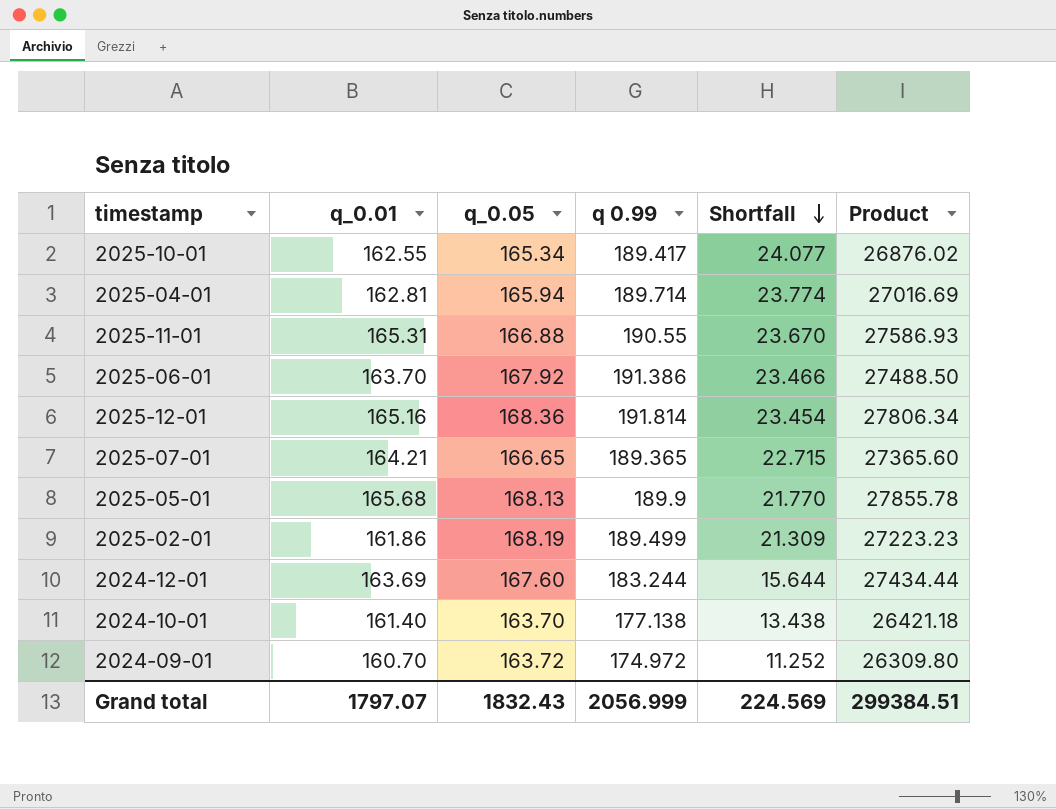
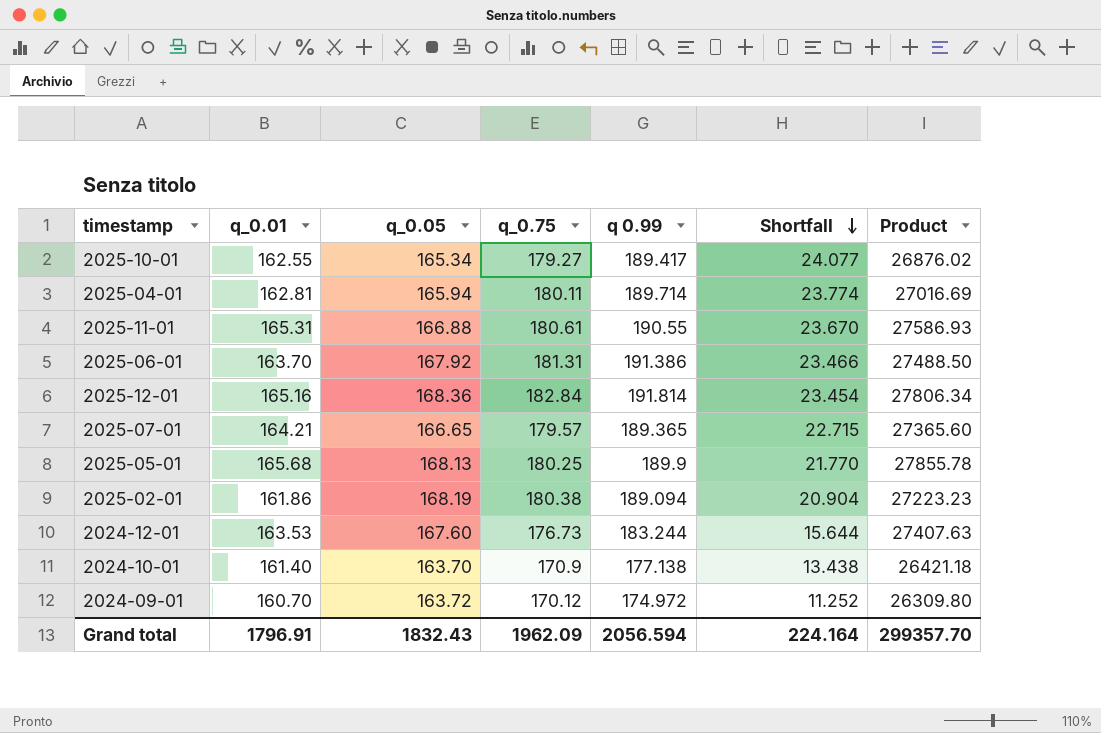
column q_0.75 | position: none -> 4
2025-02-01 | q 0.99: 189.499 -> 189.094
2025-02-01 | Shortfall: 21.309 -> 20.904
2024-12-01 | q_0.01: 163.69 -> 163.53
2024-12-01 | Product: 27434.44 -> 27407.63
Grand total | q_0.01: 1797.07 -> 1796.91
Grand total | q 0.99: 2056.999 -> 2056.594
Grand total | Shortfall: 224.569 -> 224.164
Grand total | Product: 299384.51 -> 299357.70

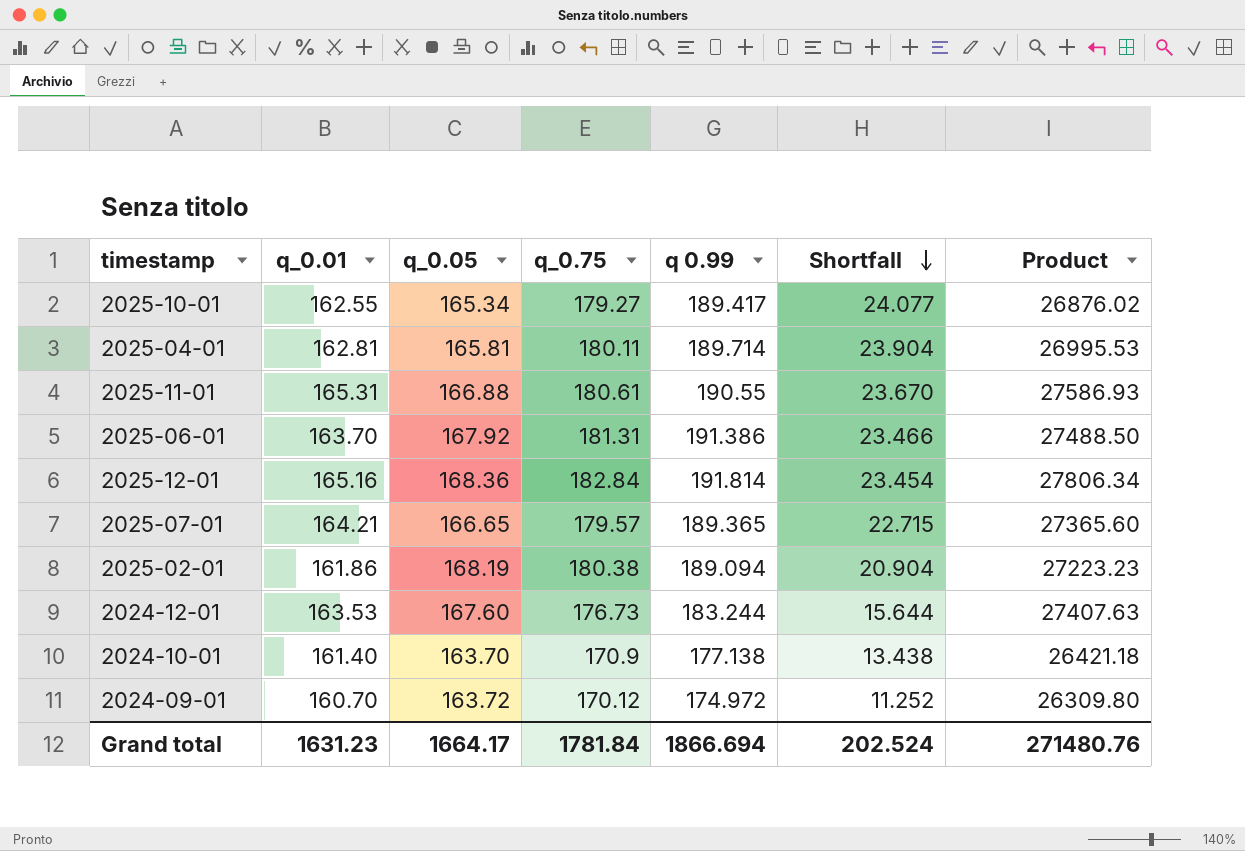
row 2025-05-01: 165.68 | 168.13 | 180.25 | 189.9 | 21.770 | 27855.78 -> none
2025-04-01 | q_0.05: 165.94 -> 165.81
2025-04-01 | Shortfall: 23.774 -> 23.904
2025-04-01 | Product: 27016.69 -> 26995.53
Grand total | q_0.01: 1796.91 -> 1631.23
Grand total | q_0.05: 1832.43 -> 1664.17
Grand total | q_0.75: 1962.09 -> 1781.84
Grand total | q 0.99: 2056.594 -> 1866.694
Grand total | Shortfall: 224.164 -> 202.524
Grand total | Product: 299357.70 -> 271480.76

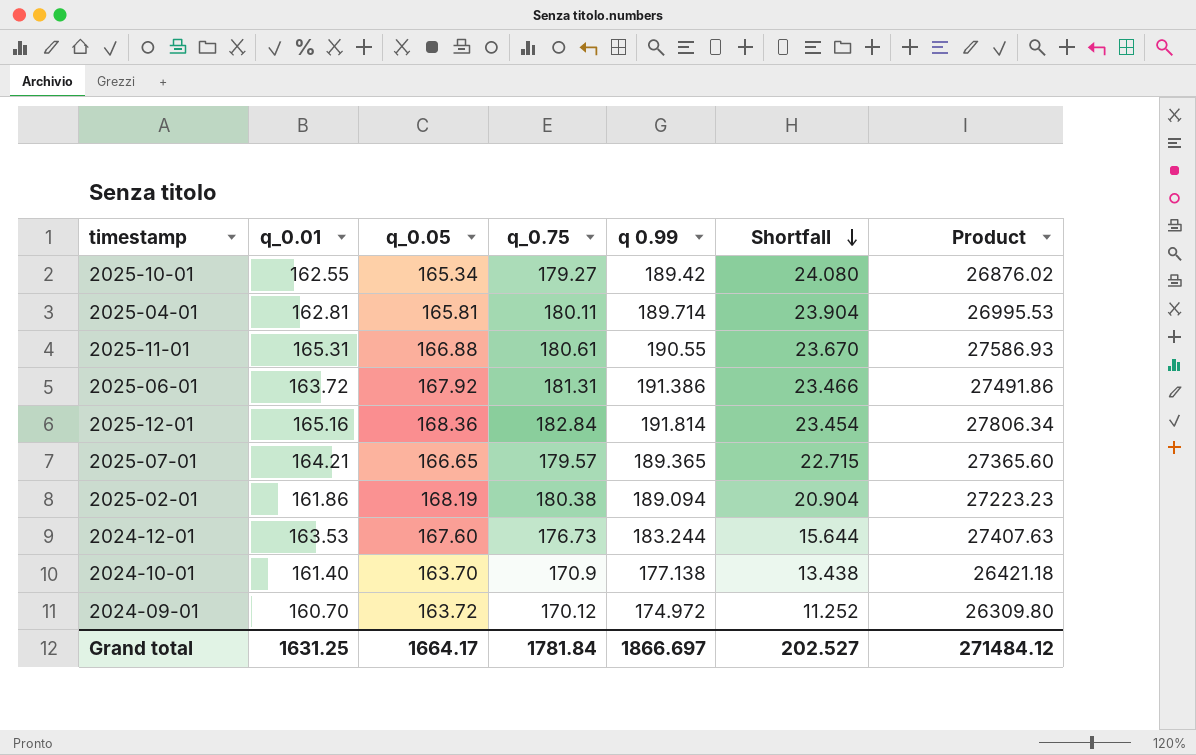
2025-10-01 | q 0.99: 189.417 -> 189.42
2025-10-01 | Shortfall: 24.077 -> 24.080
2025-06-01 | q_0.01: 163.70 -> 163.72
2025-06-01 | Product: 27488.50 -> 27491.86
Grand total | q_0.01: 1631.23 -> 1631.25
Grand total | q 0.99: 1866.694 -> 1866.697
Grand total | Shortfall: 202.524 -> 202.527
Grand total | Product: 271480.76 -> 271484.12

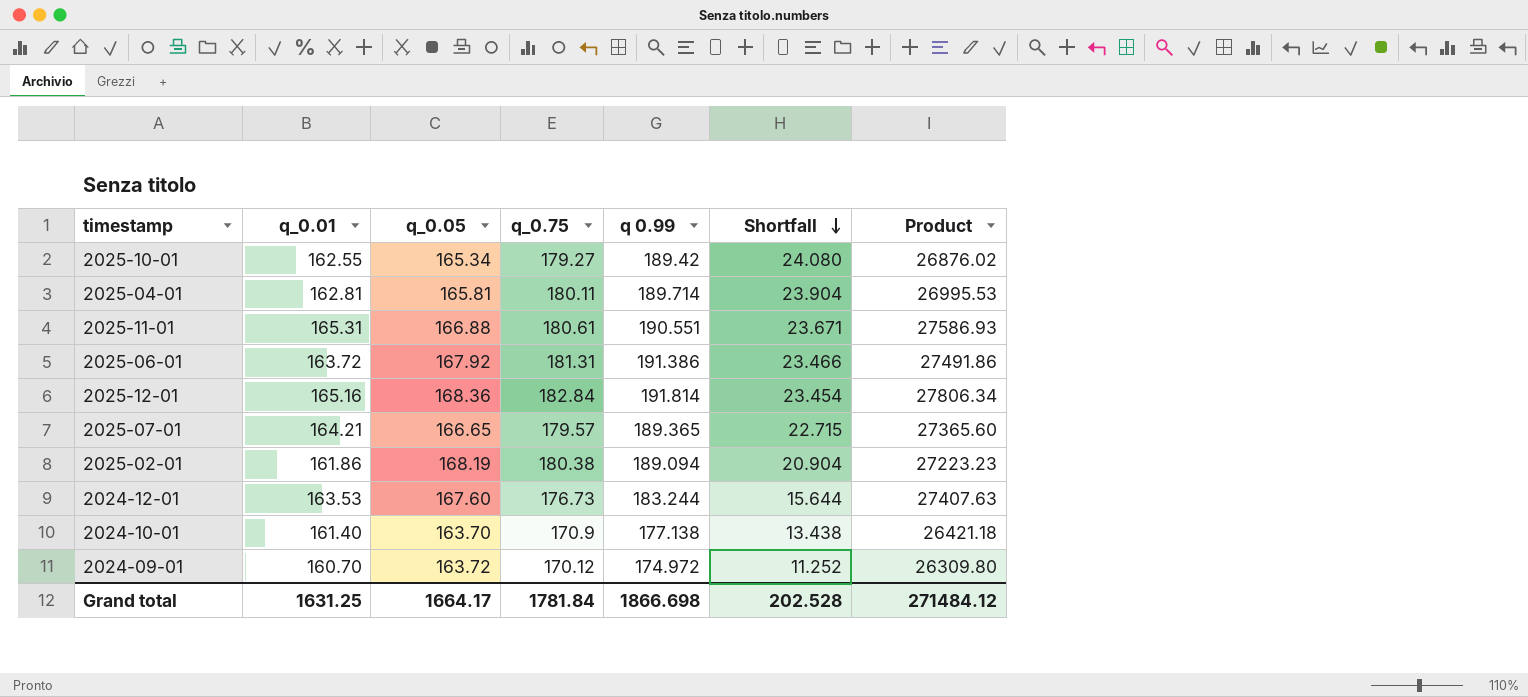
2025-11-01 | q 0.99: 190.55 -> 190.551
2025-11-01 | Shortfall: 23.670 -> 23.671
Grand total | q 0.99: 1866.697 -> 1866.698
Grand total | Shortfall: 202.527 -> 202.528

